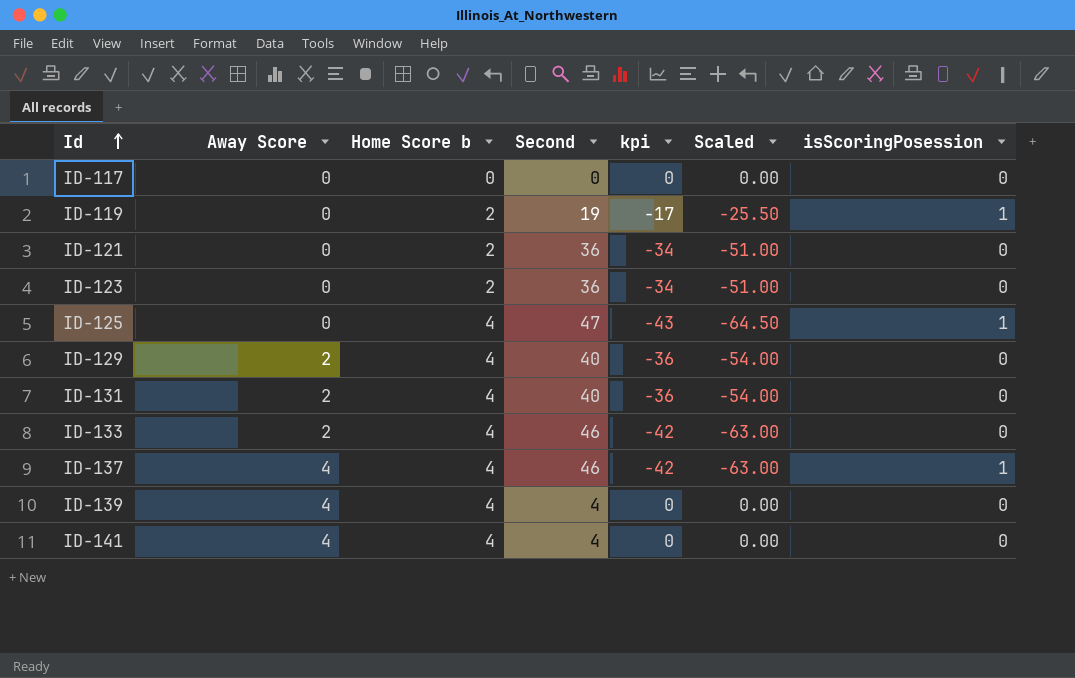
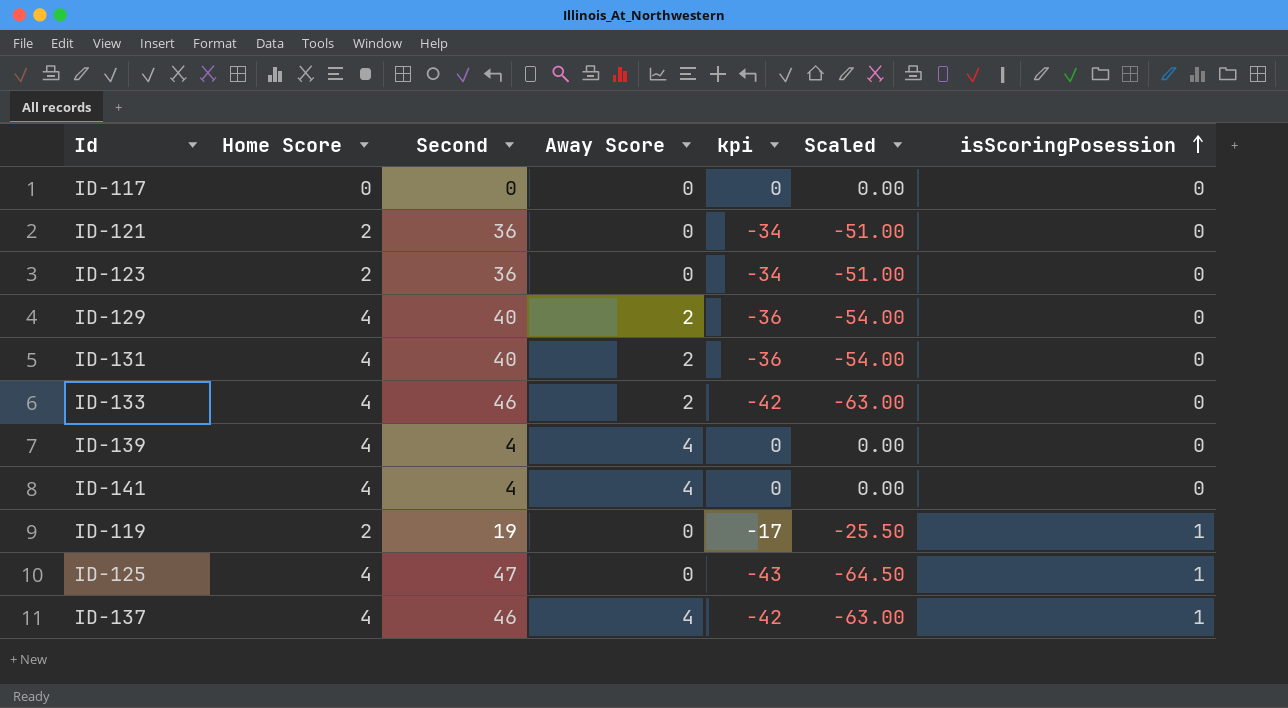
row order: Id ascending -> isScoringPosession ascending
column name: Home Score b -> Home Score
column Away Score | position: 2 -> 4

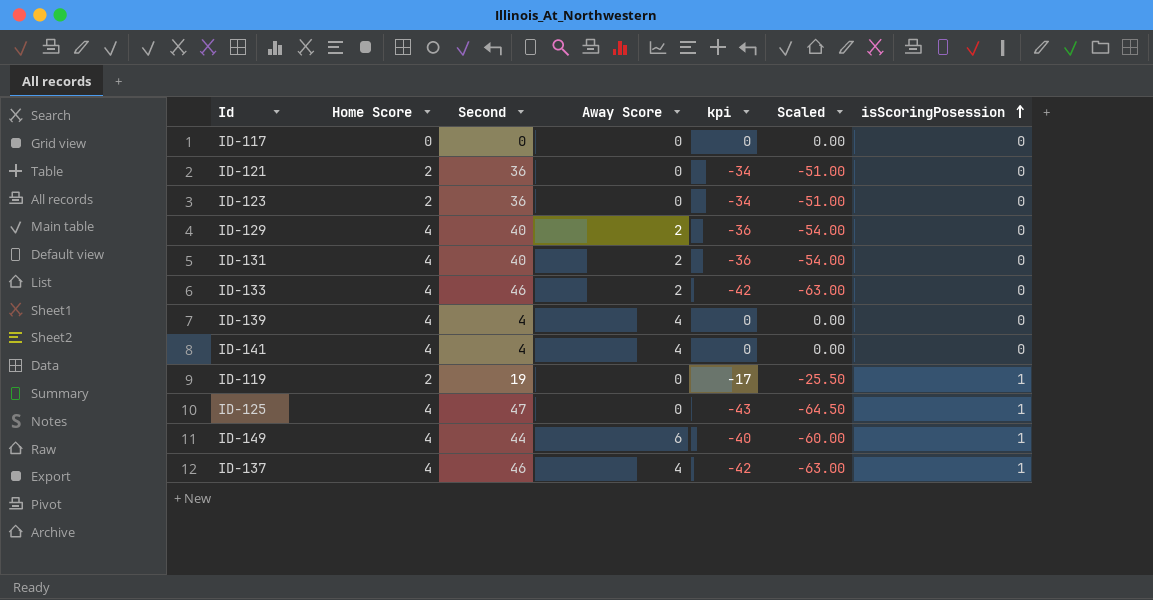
row ID-149: none -> 4 | 44 | 6 | -40 | -60.00 | 1

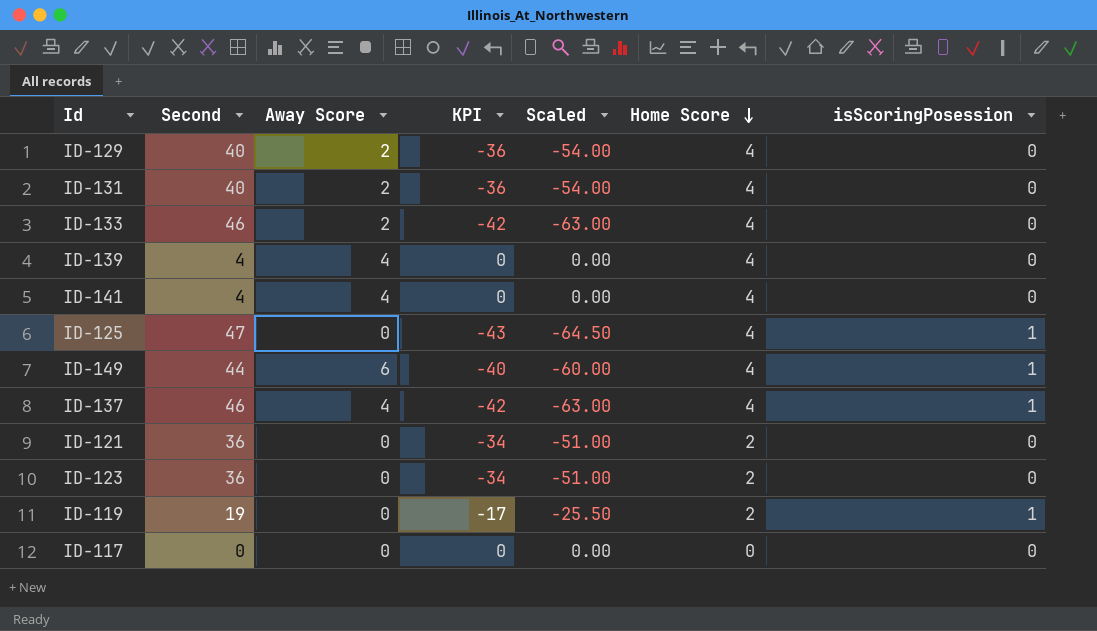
row order: isScoringPosession ascending -> Home Score descending
column name: kpi -> KPI
column Home Score | position: 2 -> 6

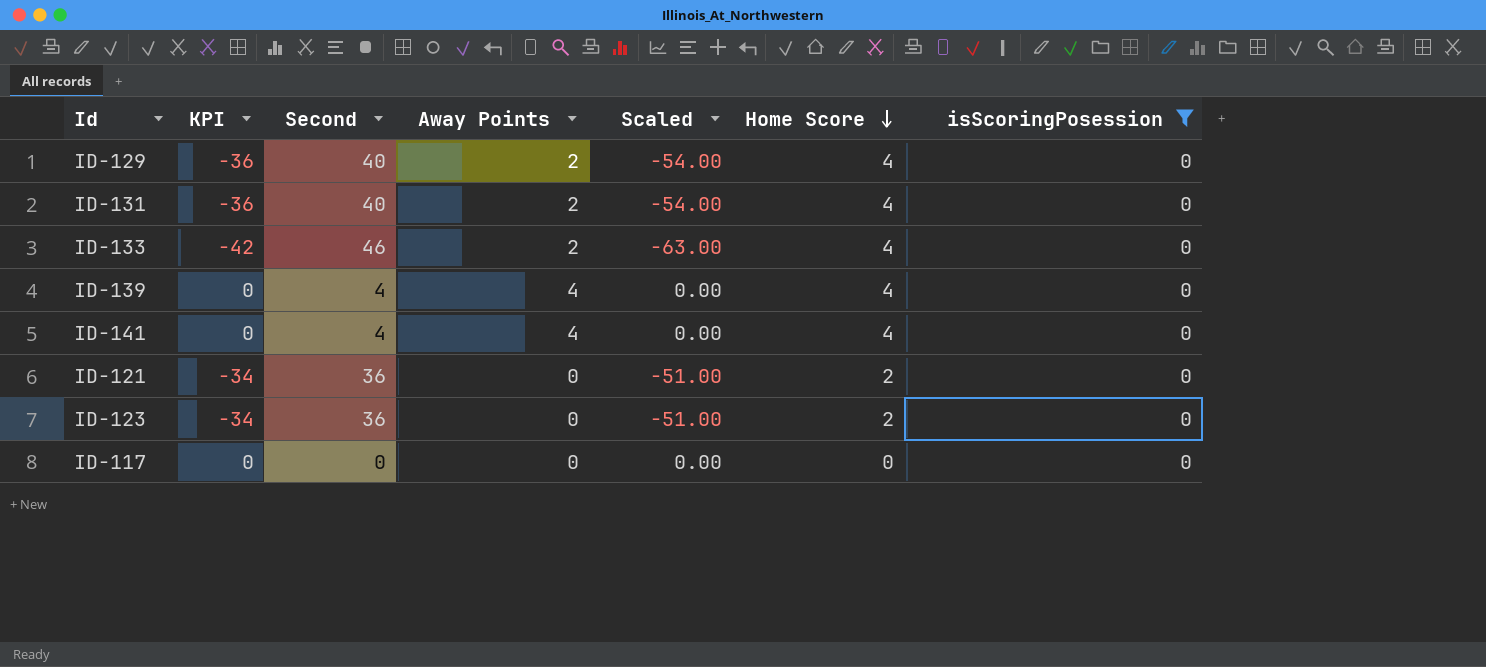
filter: none -> isScoringPosession = 0
column KPI | position: 4 -> 2
column name: Away Score -> Away Points

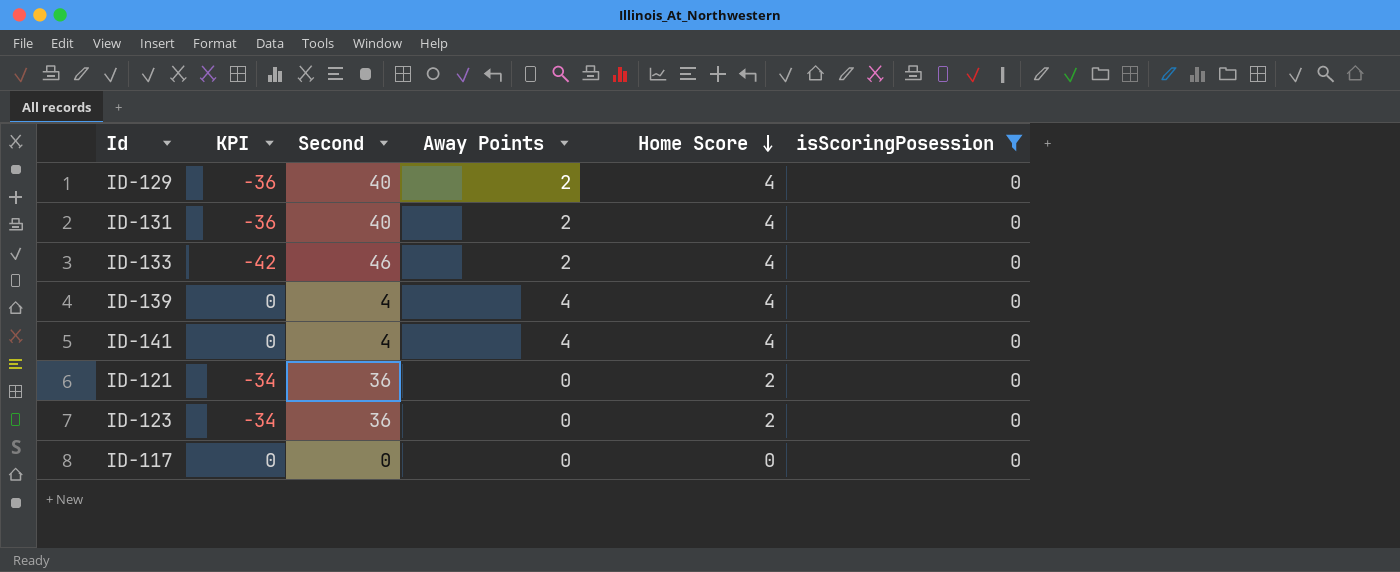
column Scaled | formula: [KPI] * 1.5 -> none

